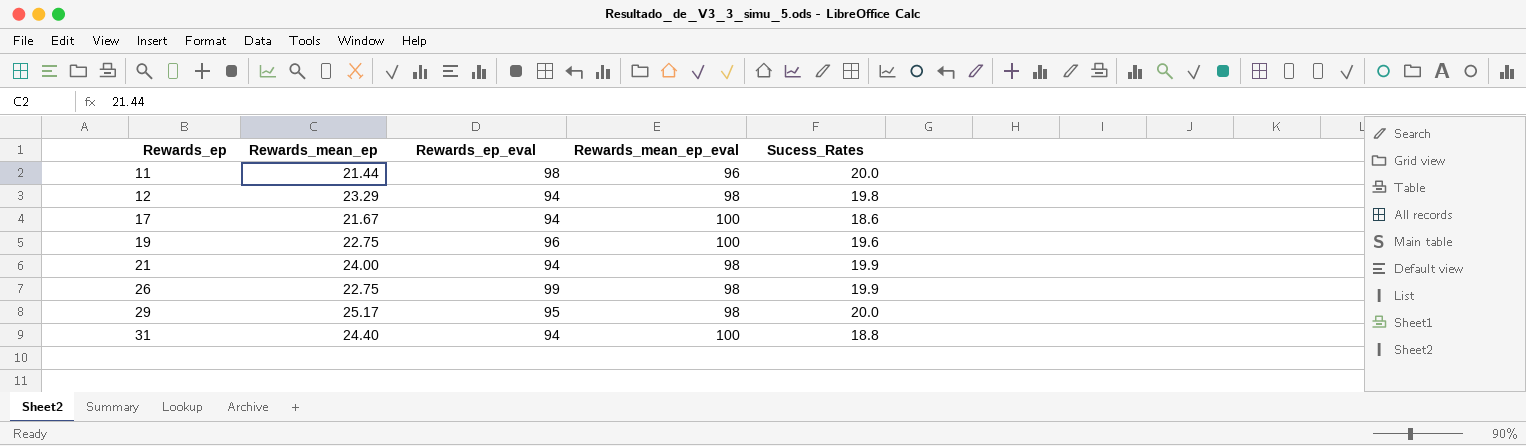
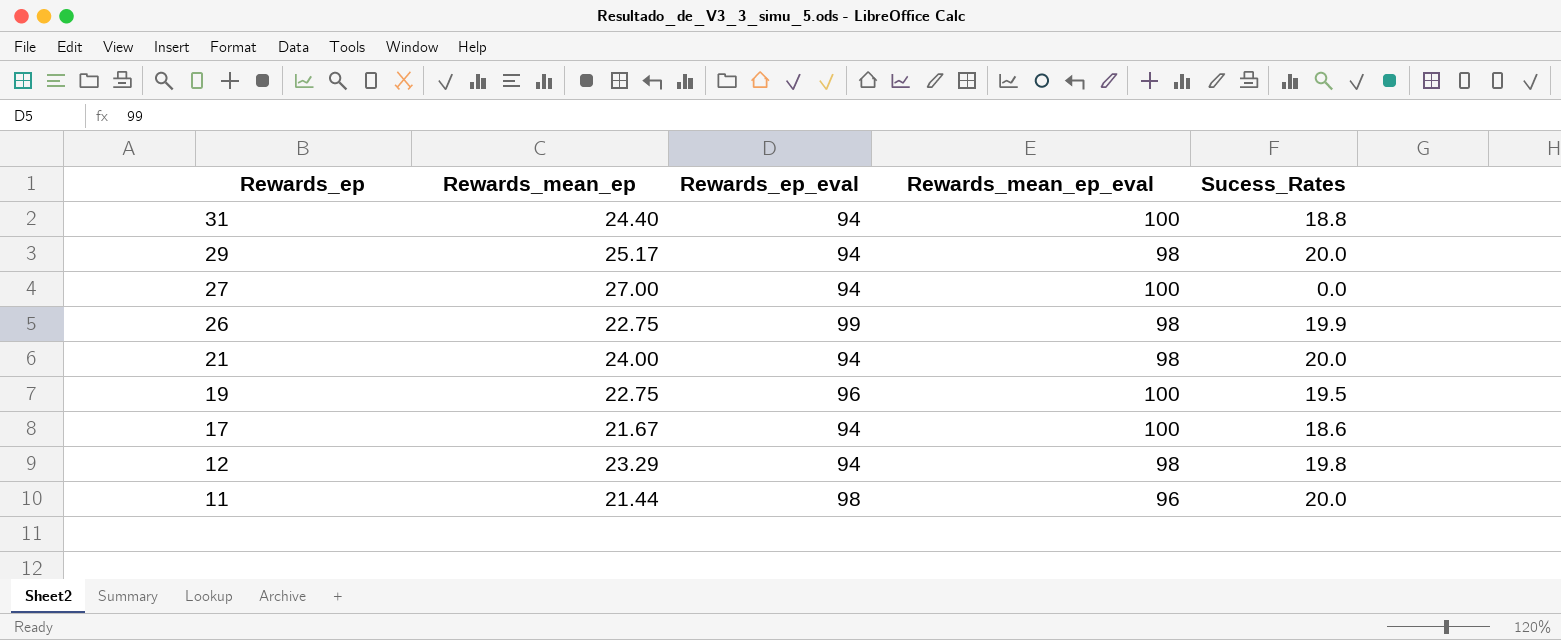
row order: Rewards_ep ascending -> Rewards_ep descending
29 | Rewards_ep_eval: 95 -> 94
row 27: none -> 27.00 | 94 | 100 | 0.0
21 | Sucess_Rates: 19.9 -> 20.0
19 | Sucess_Rates: 19.6 -> 19.5

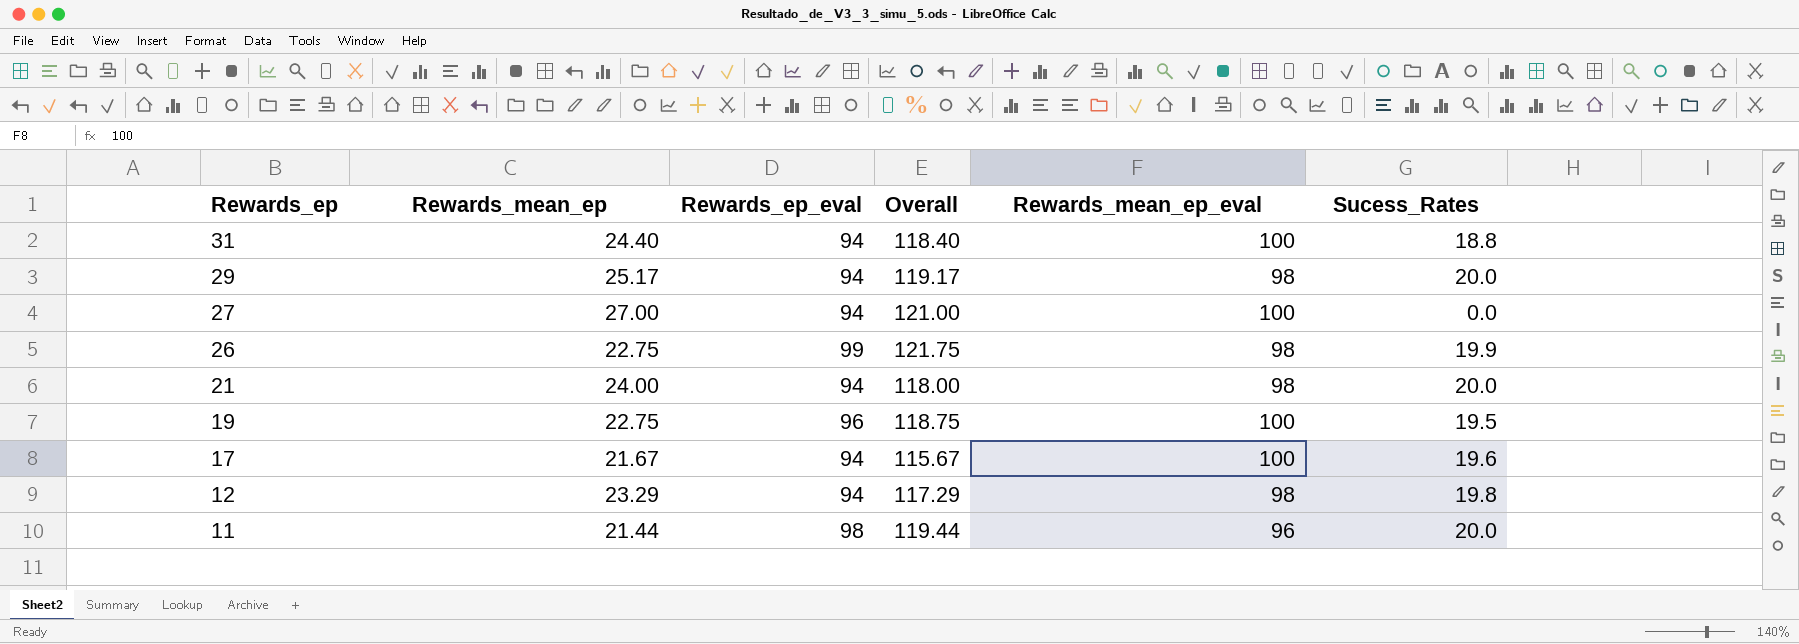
column Overall | formula: none -> [Rewards_mean_ep] + [Rewards_ep_eval]
17 | Sucess_Rates: 18.6 -> 19.6

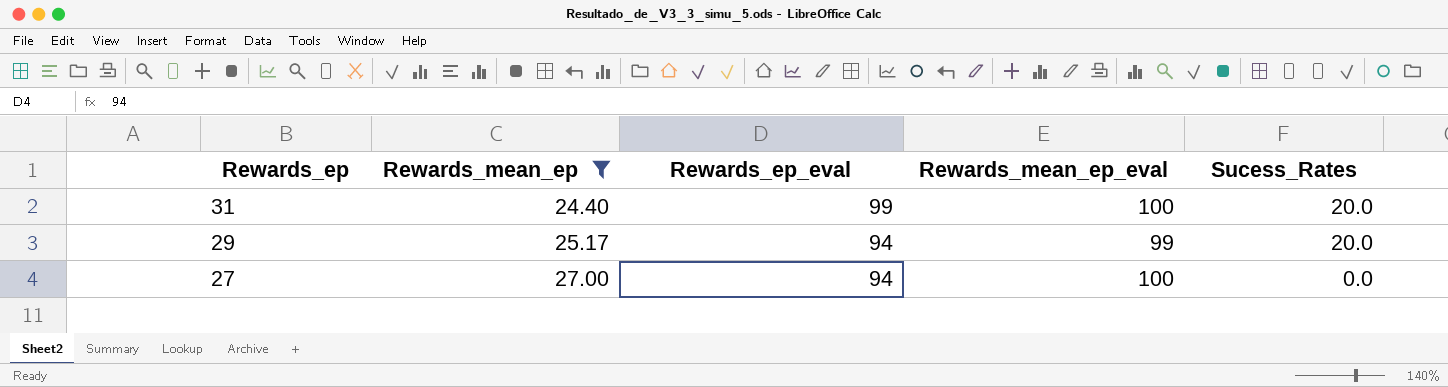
filter: none -> Rewards_mean_ep >= 24.40
column Overall | formula: [Rewards_mean_ep] + [Rewards_ep_eval] -> none
31 | Rewards_ep_eval: 94 -> 99
31 | Sucess_Rates: 18.8 -> 20.0
29 | Rewards_mean_ep_eval: 98 -> 99

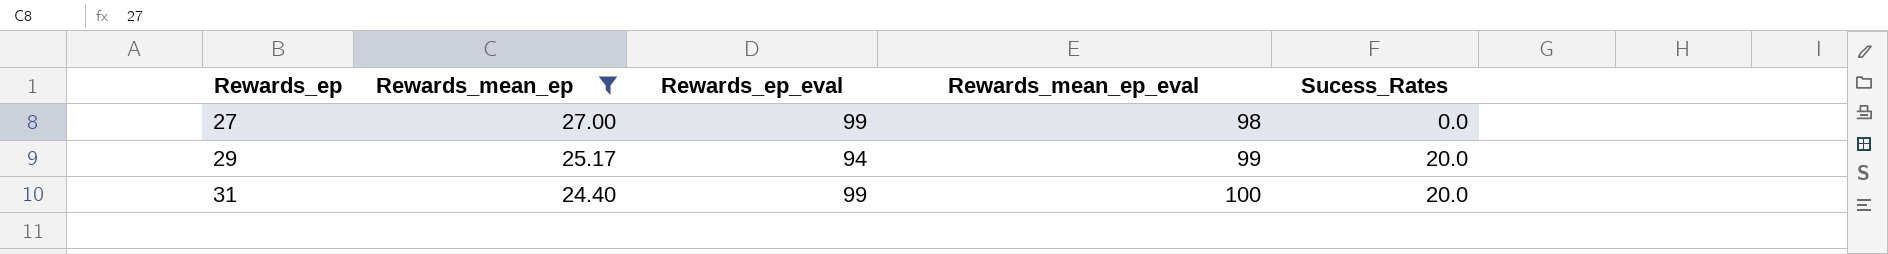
row order: Rewards_ep descending -> Rewards_ep ascending
27 | Rewards_ep_eval: 94 -> 99
27 | Rewards_mean_ep_eval: 100 -> 98

